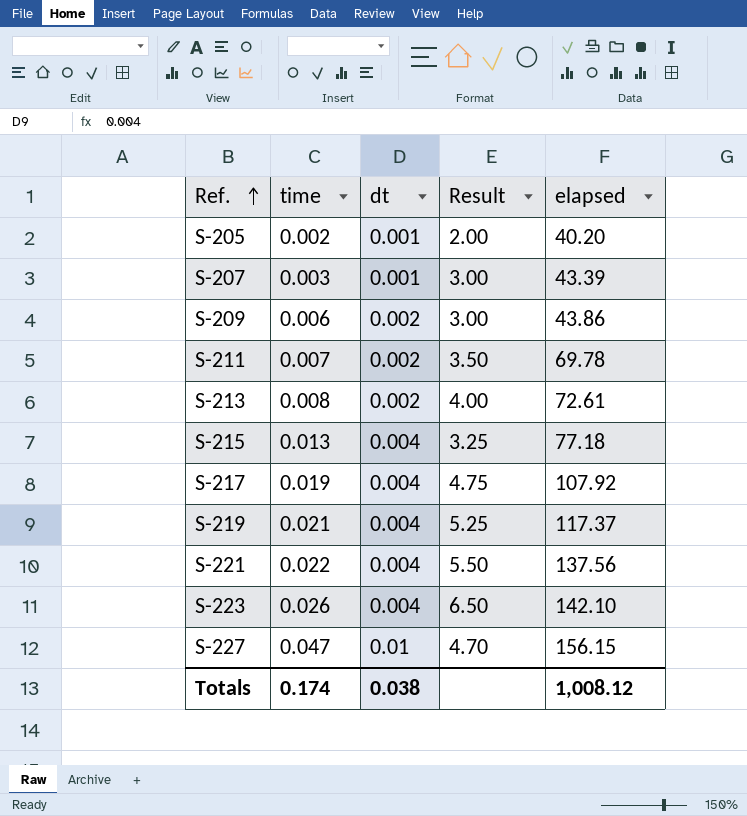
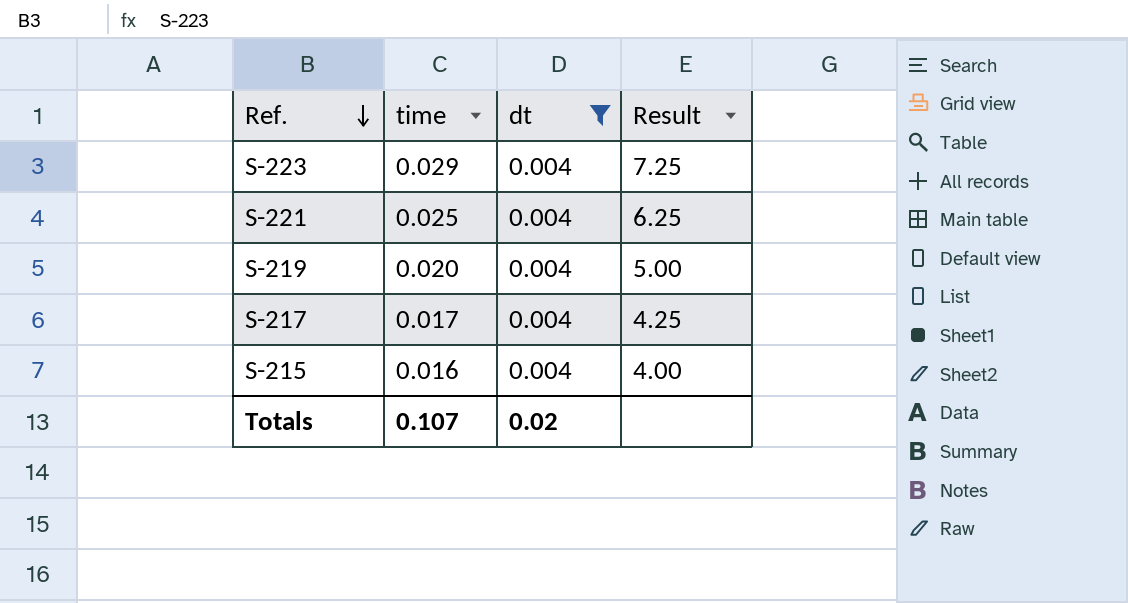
filter: none -> dt = 0.004
row order: Ref. ascending -> Ref. descending
column elapsed | position: 5 -> none
S-223 | time: 0.026 -> 0.029
S-223 | Result: 6.50 -> 7.25
S-221 | time: 0.022 -> 0.025
S-221 | Result: 5.50 -> 6.25
S-219 | time: 0.021 -> 0.020
S-219 | Result: 5.25 -> 5.00
S-217 | time: 0.019 -> 0.017
S-217 | Result: 4.75 -> 4.25
S-215 | time: 0.013 -> 0.016
S-215 | Result: 3.25 -> 4.00
Totals | time: 0.174 -> 0.107
Totals | dt: 0.038 -> 0.02

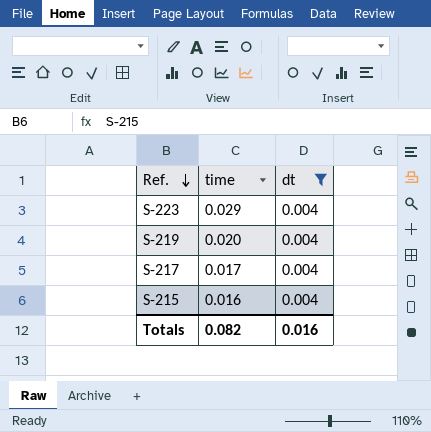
column Result | formula: [time] / [dt] -> none
row S-221: 0.025 | 0.004 | 6.25 -> none
Totals | time: 0.107 -> 0.082
Totals | dt: 0.02 -> 0.016

